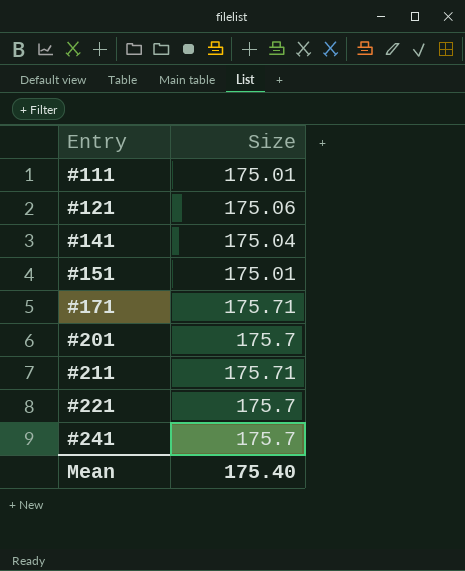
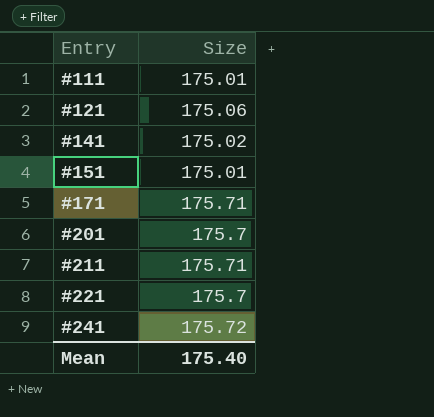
#141 | Size: 175.04 -> 175.02
#241 | Size: 175.7 -> 175.72

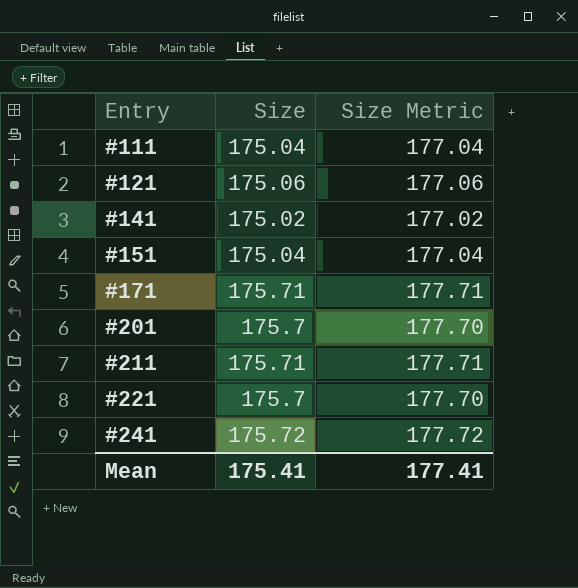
column Size Metric | formula: none -> [Size] + 2
#111 | Size: 175.01 -> 175.04
#151 | Size: 175.01 -> 175.04
Mean | Size: 175.40 -> 175.41

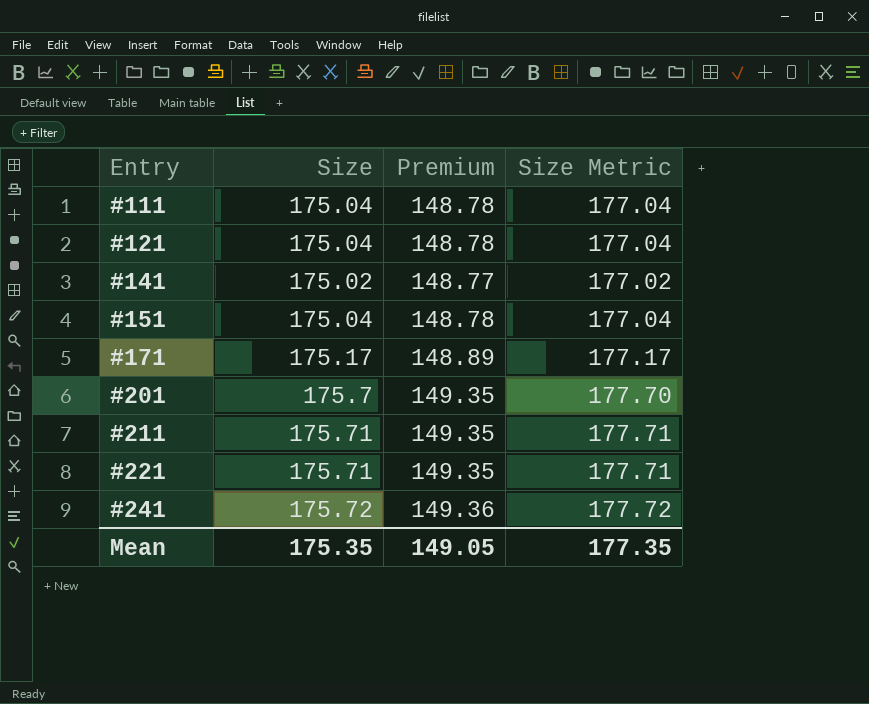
column Premium | formula: none -> [Size] * 0.85
#121 | Size: 175.06 -> 175.04
#121 | Size Metric: 177.06 -> 177.04
#171 | Size: 175.71 -> 175.17
#171 | Size Metric: 177.71 -> 177.17
#221 | Size: 175.7 -> 175.71
#221 | Size Metric: 177.70 -> 177.71
Mean | Size: 175.41 -> 175.35
Mean | Size Metric: 177.41 -> 177.35

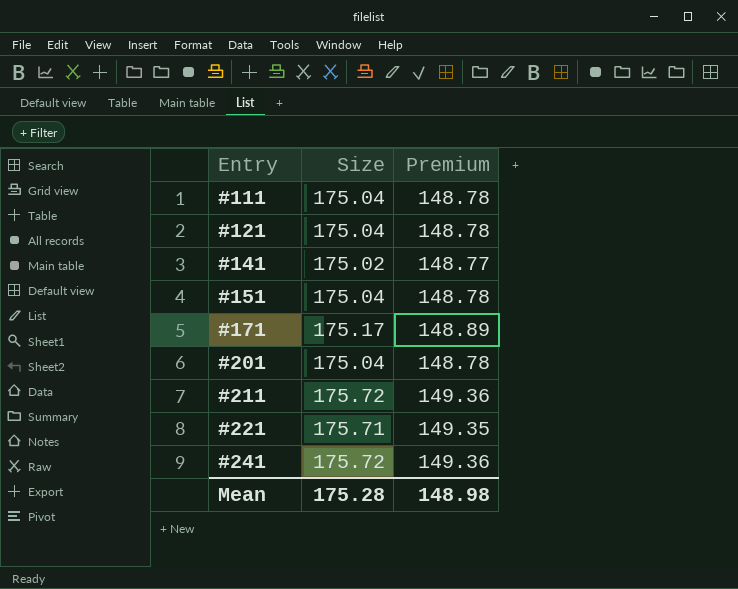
column Size Metric | formula: [Size] + 2 -> none
#201 | Size: 175.7 -> 175.04
#201 | Premium: 149.35 -> 148.78
#211 | Size: 175.71 -> 175.72
#211 | Premium: 149.35 -> 149.36
Mean | Size: 175.35 -> 175.28
Mean | Premium: 149.05 -> 148.98

